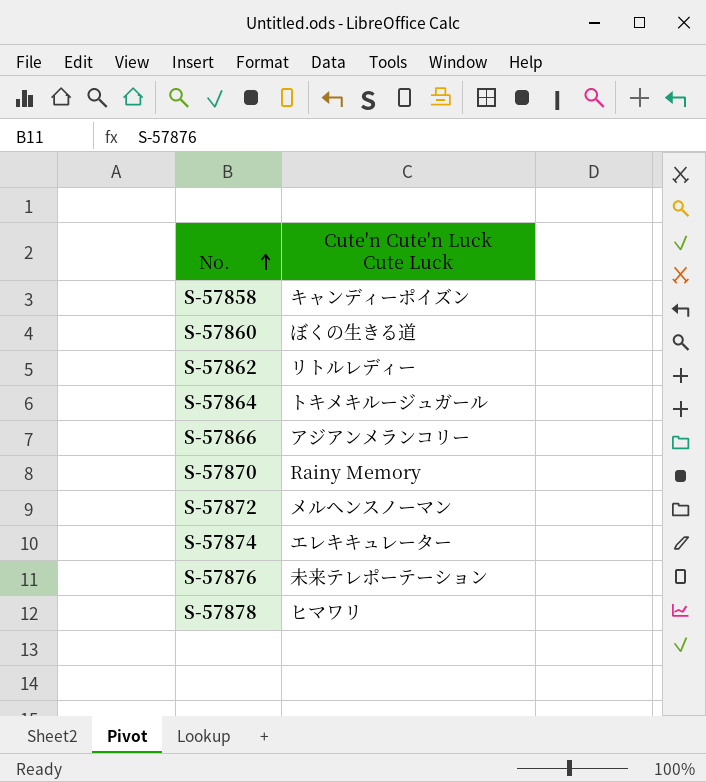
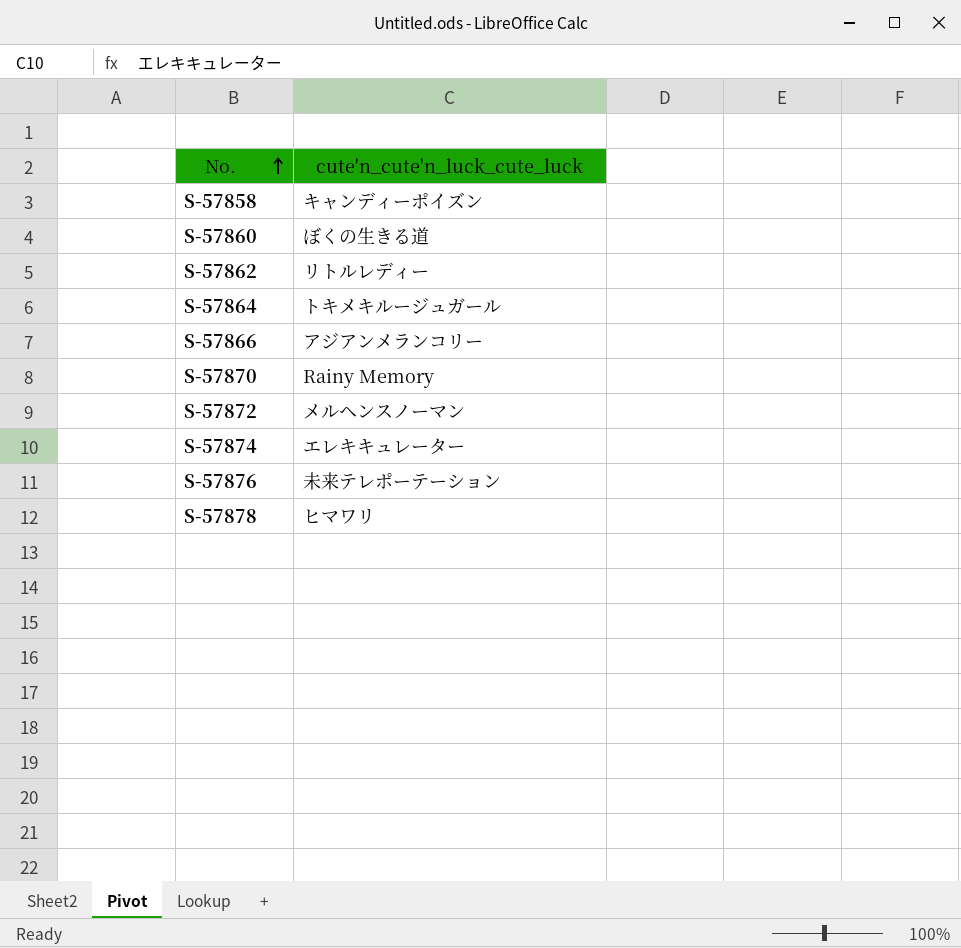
column name: Cute'n Cute'n Luck Cute Luck -> cute'n_cute'n_luck_cute_luck

